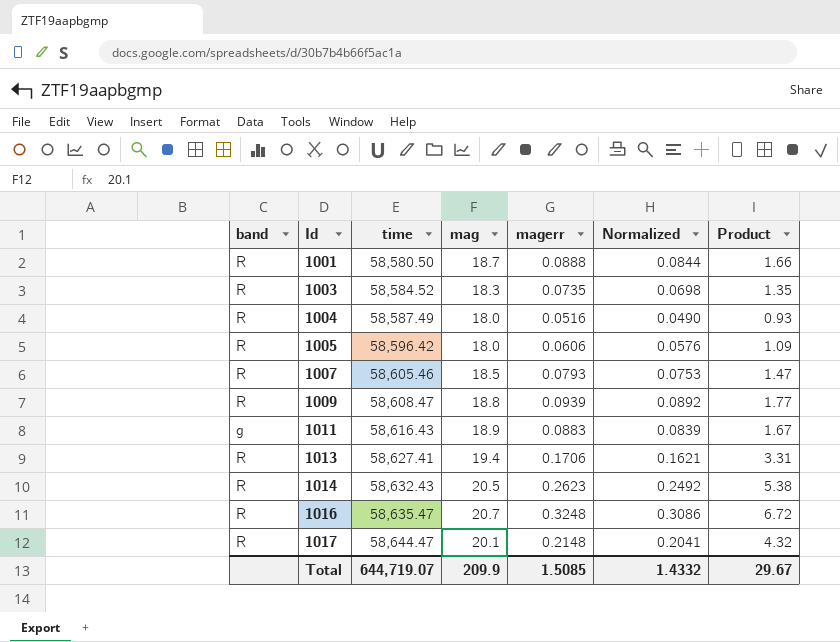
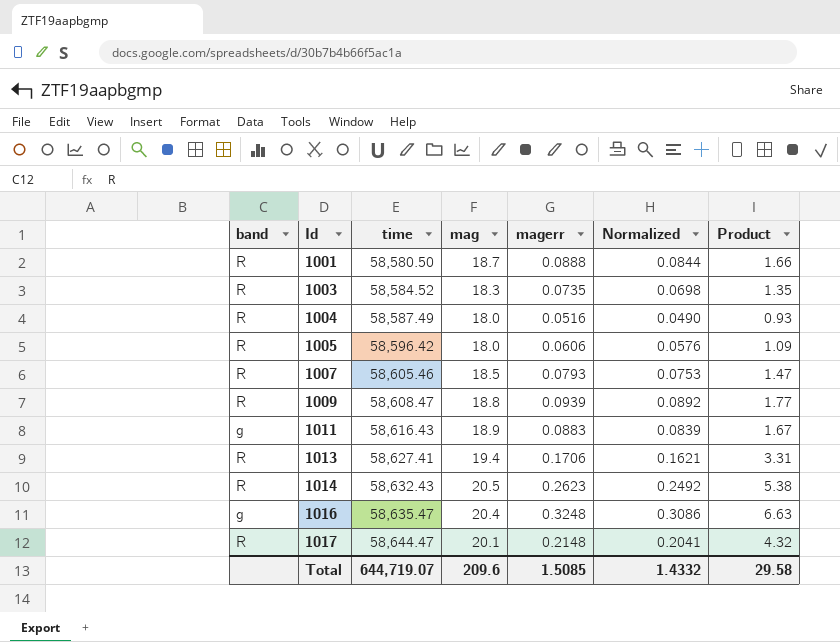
1016 | band: R -> g
1016 | mag: 20.7 -> 20.4
1016 | Product: 6.72 -> 6.63
Total | mag: 209.9 -> 209.6
Total | Product: 29.67 -> 29.58

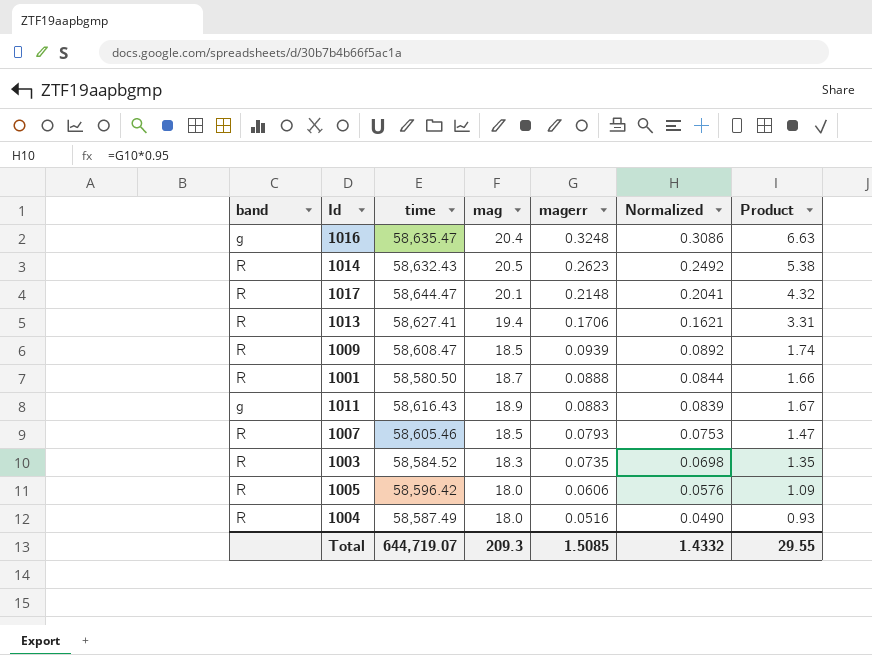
row order: Id ascending -> magerr descending
1009 | mag: 18.8 -> 18.5
1009 | Product: 1.77 -> 1.74
Total | mag: 209.6 -> 209.3
Total | Product: 29.58 -> 29.55

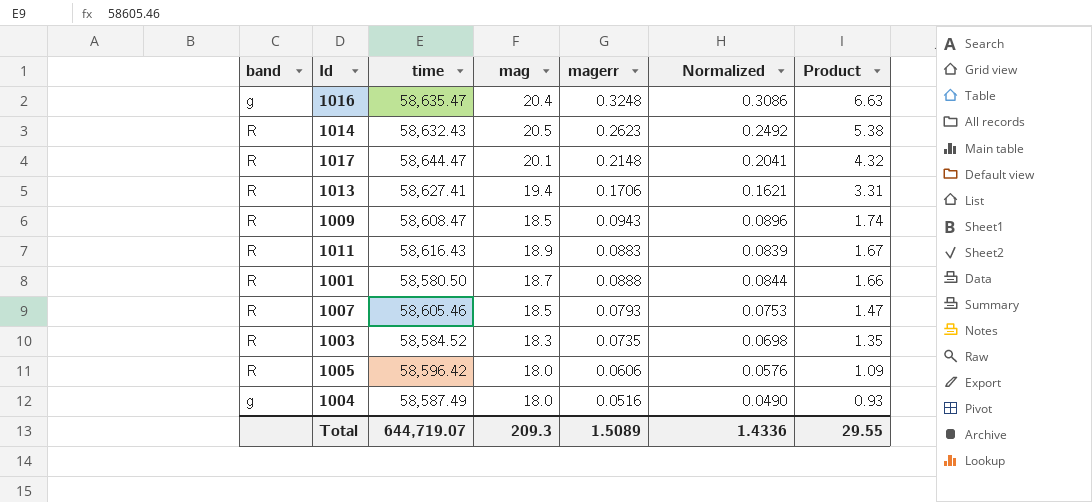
row order: magerr descending -> Product descending
1009 | magerr: 0.0939 -> 0.0943
1009 | Normalized: 0.0892 -> 0.0896
1011 | band: g -> R
1004 | band: R -> g
Total | magerr: 1.5085 -> 1.5089
Total | Normalized: 1.4332 -> 1.4336

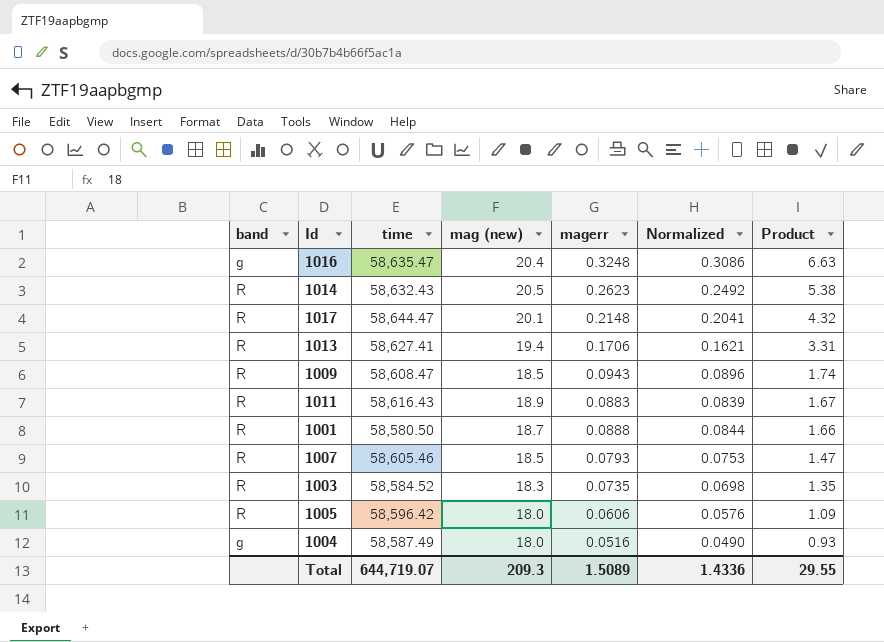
column name: mag -> mag (new)

